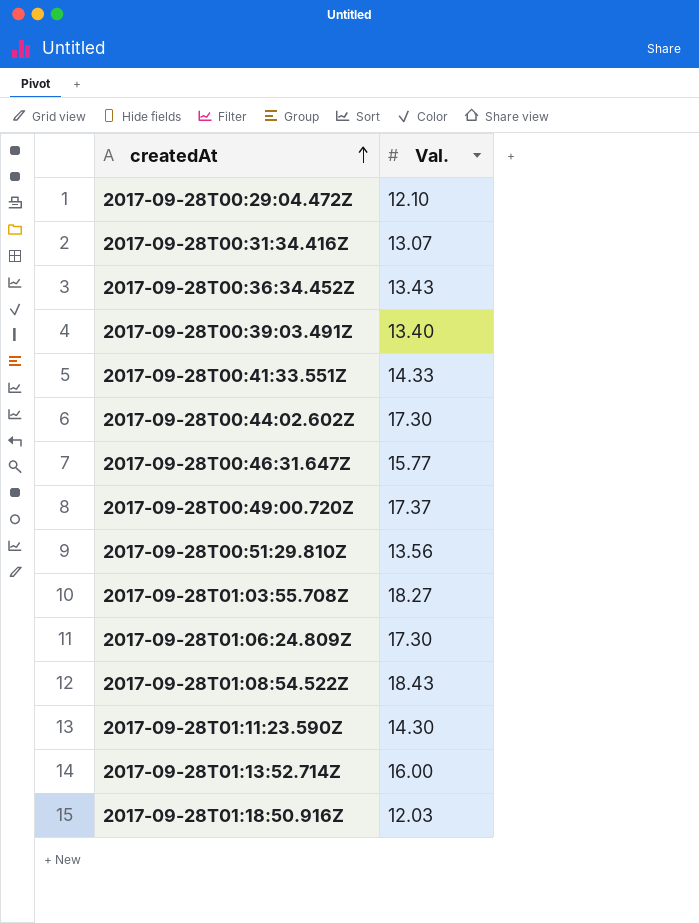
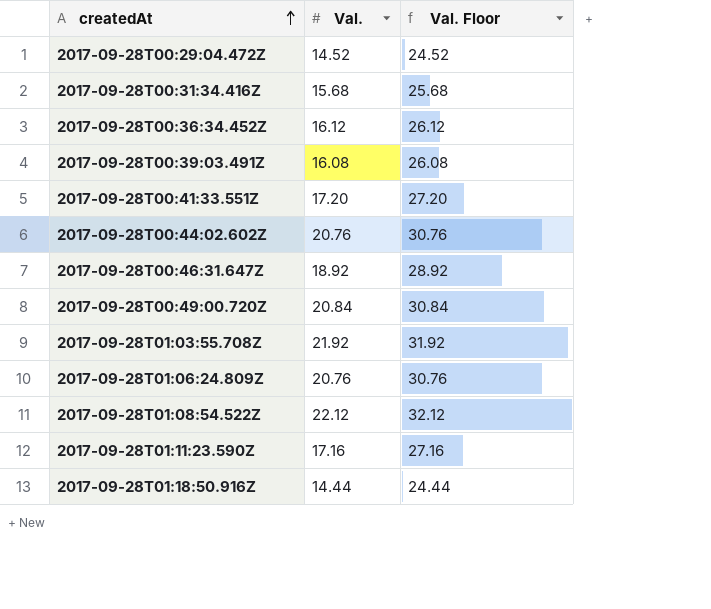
column Val. Floor | formula: none -> [Val.] + 10
row 2017-09-28T00:51:29.810Z: 13.56 -> none
row 2017-09-28T01:13:52.714Z: 16.00 -> none
2017-09-28T00:29:04.472Z | Val.: 12.10 -> 14.52
2017-09-28T00:31:34.416Z | Val.: 13.07 -> 15.68
2017-09-28T00:36:34.452Z | Val.: 13.43 -> 16.12
2017-09-28T00:39:03.491Z | Val.: 13.40 -> 16.08
2017-09-28T00:41:33.551Z | Val.: 14.33 -> 17.20
2017-09-28T00:44:02.602Z | Val.: 17.30 -> 20.76
2017-09-28T00:46:31.647Z | Val.: 15.77 -> 18.92
2017-09-28T00:49:00.720Z | Val.: 17.37 -> 20.84
2017-09-28T01:03:55.708Z | Val.: 18.27 -> 21.92
2017-09-28T01:06:24.809Z | Val.: 17.30 -> 20.76
2017-09-28T01:08:54.522Z | Val.: 18.43 -> 22.12
2017-09-28T01:11:23.590Z | Val.: 14.30 -> 17.16
2017-09-28T01:18:50.916Z | Val.: 12.03 -> 14.44

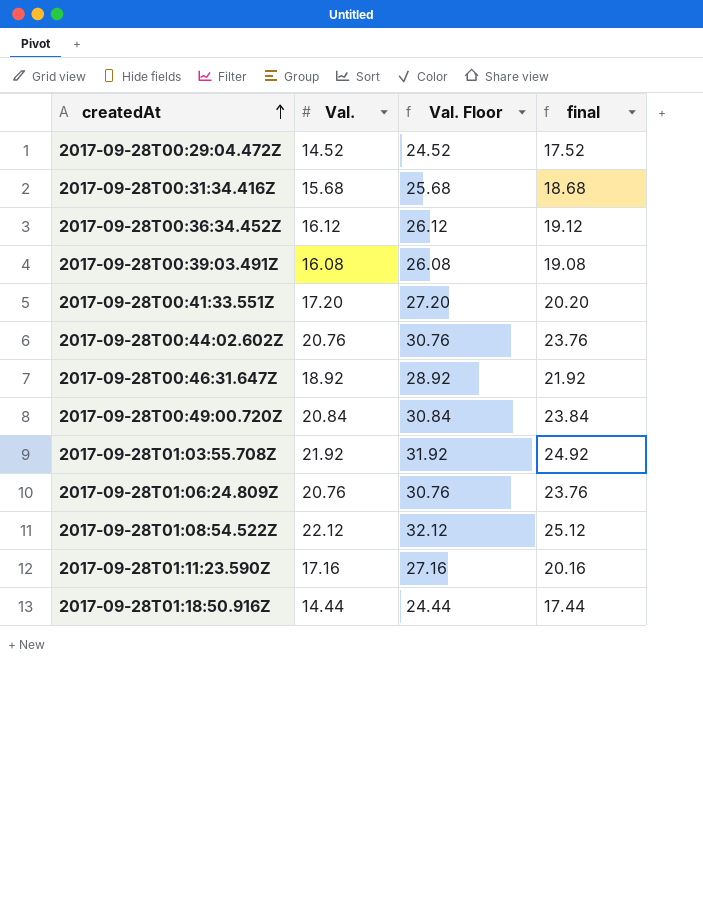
column final | formula: none -> [Val.] + 3

